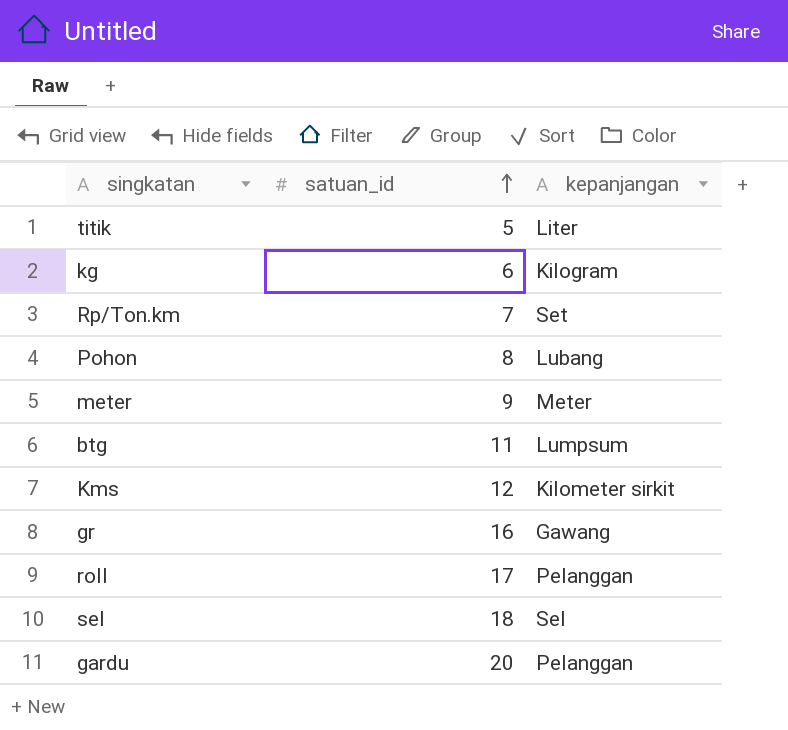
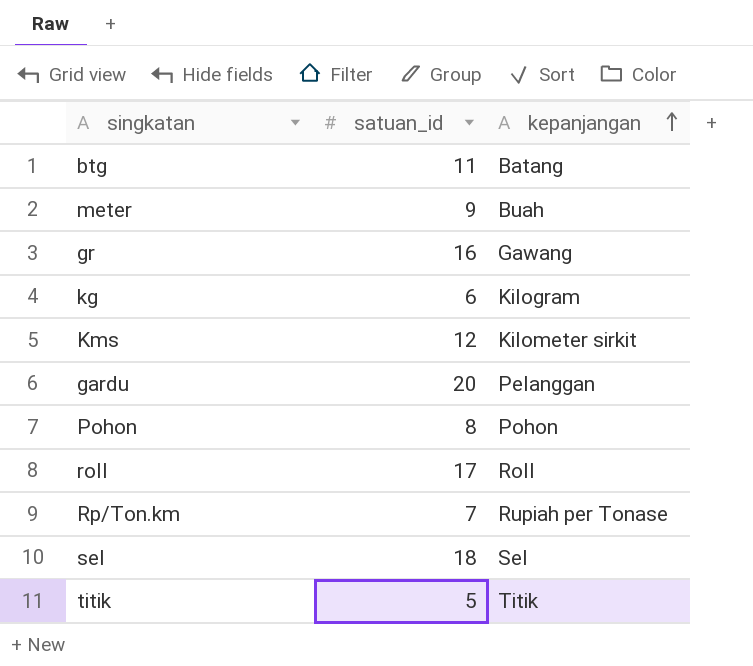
row order: satuan_id ascending -> kepanjangan ascending
btg | kepanjangan: Lumpsum -> Batang
meter | kepanjangan: Meter -> Buah
Pohon | kepanjangan: Lubang -> Pohon
roll | kepanjangan: Pelanggan -> Roll
Rp/Ton.km | kepanjangan: Set -> Rupiah per Tonase
titik | kepanjangan: Liter -> Titik

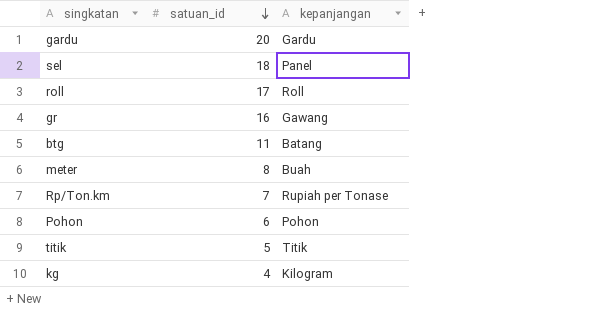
row order: kepanjangan ascending -> satuan_id descending
row Kms: 12 | Kilometer sirkit -> none
gardu | kepanjangan: Pelanggan -> Gardu
sel | kepanjangan: Sel -> Panel
meter | satuan_id: 9 -> 8
Pohon | satuan_id: 8 -> 6
kg | satuan_id: 6 -> 4

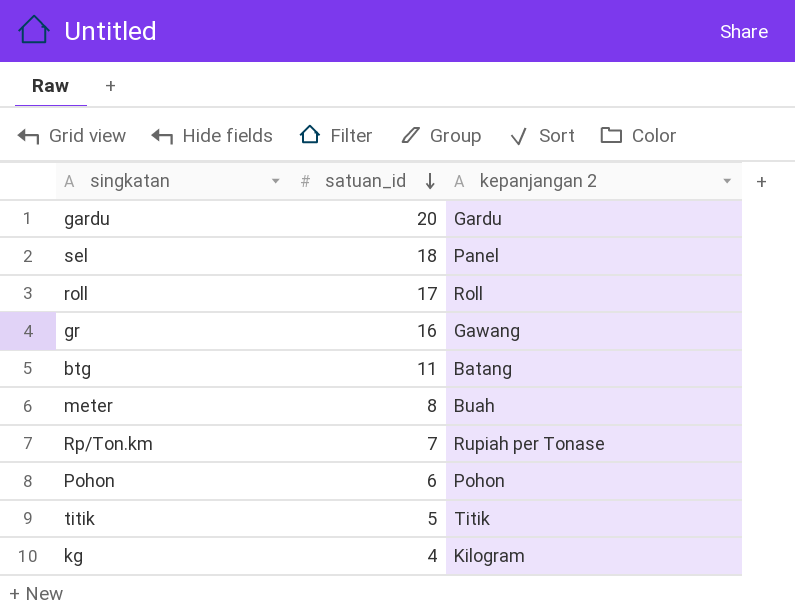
column name: kepanjangan -> kepanjangan 2

